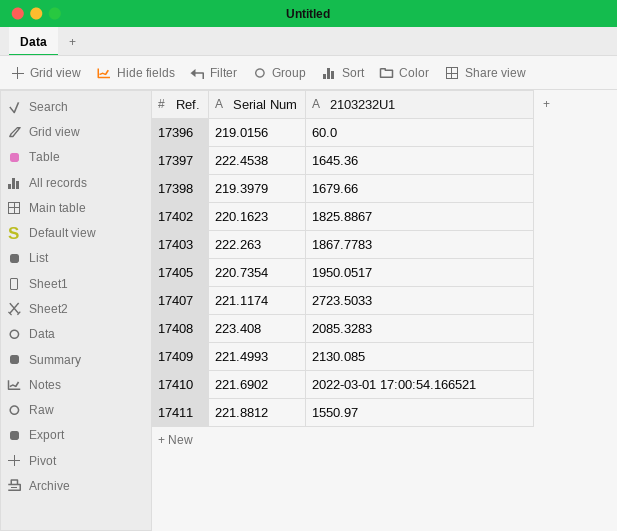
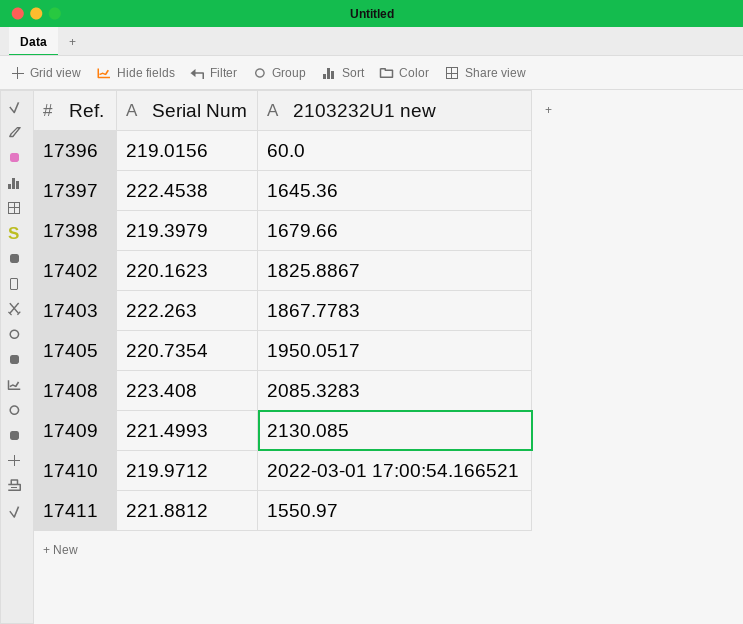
column name: 2103232U1 -> 2103232U1 new
row 17407: 221.1174 | 2723.5033 -> none
17410 | Serial Num: 221.6902 -> 219.9712

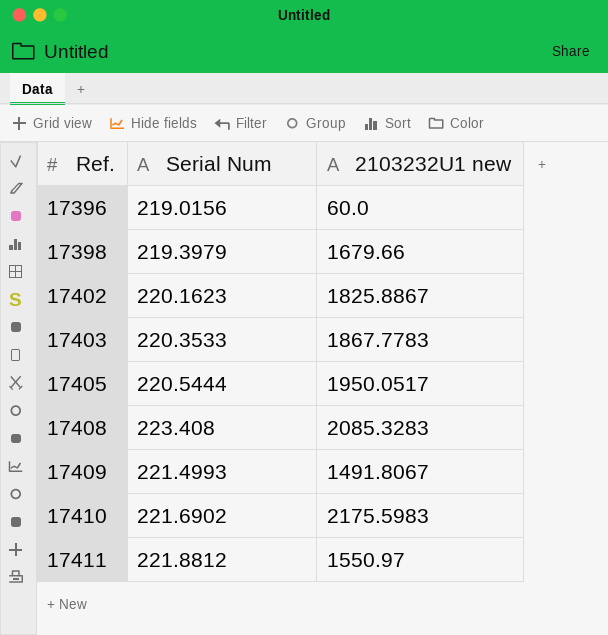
row 17397: 222.4538 | 1645.36 -> none
17403 | Serial Num: 222.263 -> 220.3533
17405 | Serial Num: 220.7354 -> 220.5444
17409 | 2103232U1 new: 2130.085 -> 1491.8067
17410 | Serial Num: 219.9712 -> 221.6902
17410 | 2103232U1 new: 2022-03-01 17:00:54.166521 -> 2175.5983

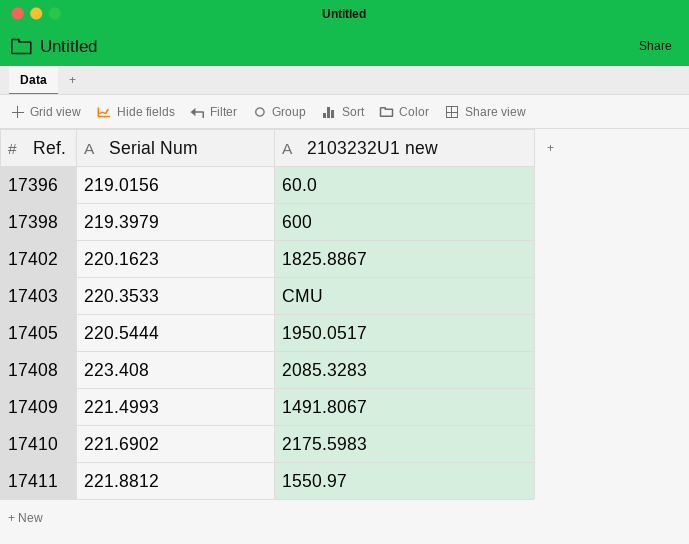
17398 | 2103232U1 new: 1679.66 -> 600
17403 | 2103232U1 new: 1867.7783 -> CMU

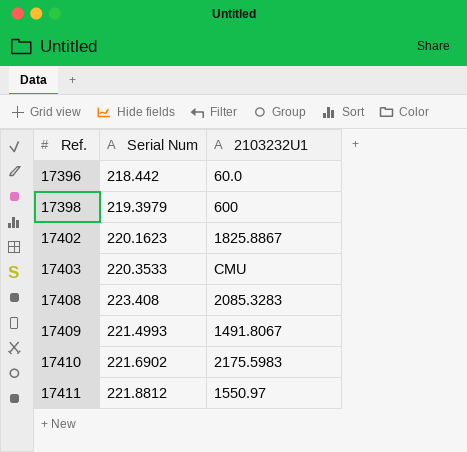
column name: 2103232U1 new -> 2103232U1
row 17405: 220.5444 | 1950.0517 -> none
17396 | Serial Num: 219.0156 -> 218.442

